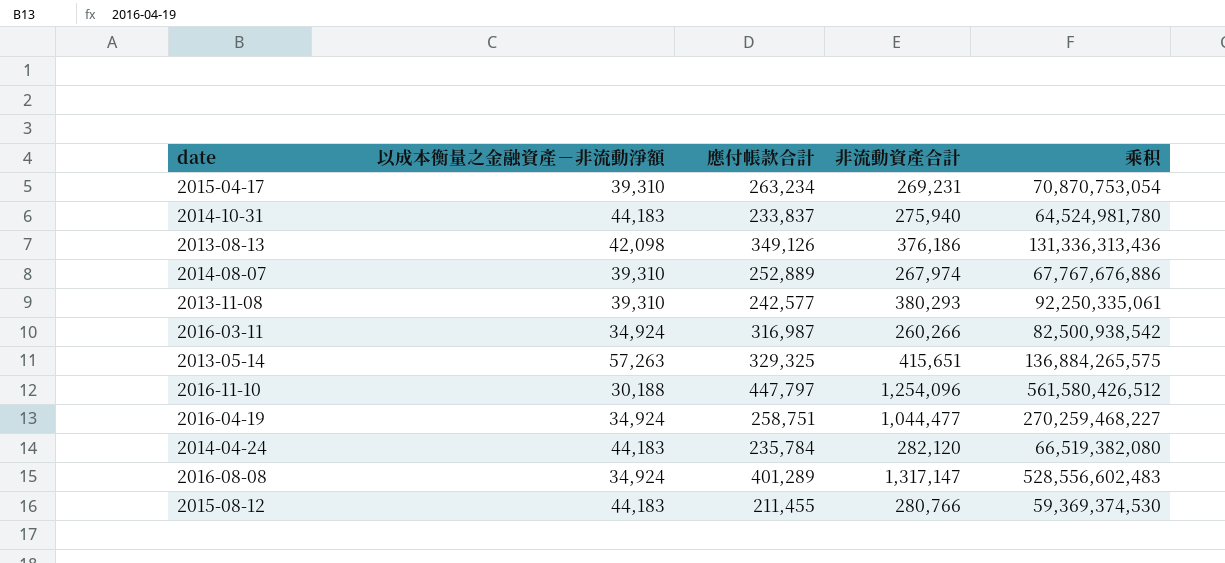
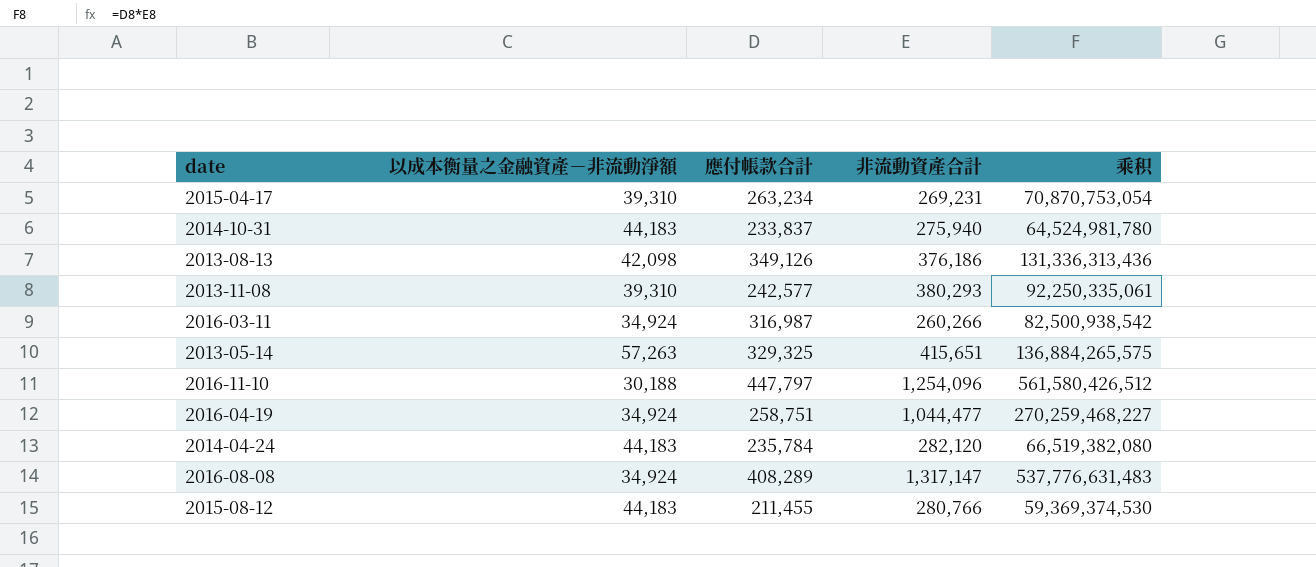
row 2014-08-07: 39,310 | 252,889 | 267,974 | 67,767,676,886 -> none
2016-08-08 | 應付帳款合計: 401,289 -> 408,289
2016-08-08 | 乘积: 528,556,602,483 -> 537,776,631,483

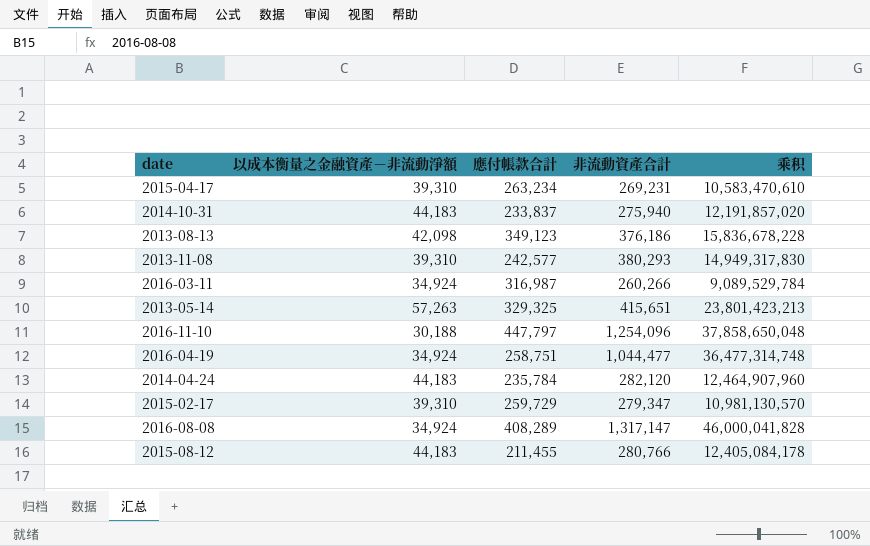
column 乘积 | formula: [應付帳款合計] * [非流動資產合計] -> [以成本衡量之金融資產－非流動淨額] * [非流動資產合計]
2013-08-13 | 應付帳款合計: 349,126 -> 349,123
row 2015-02-17: none -> 39,310 | 259,729 | 279,347 | 10,981,130,570

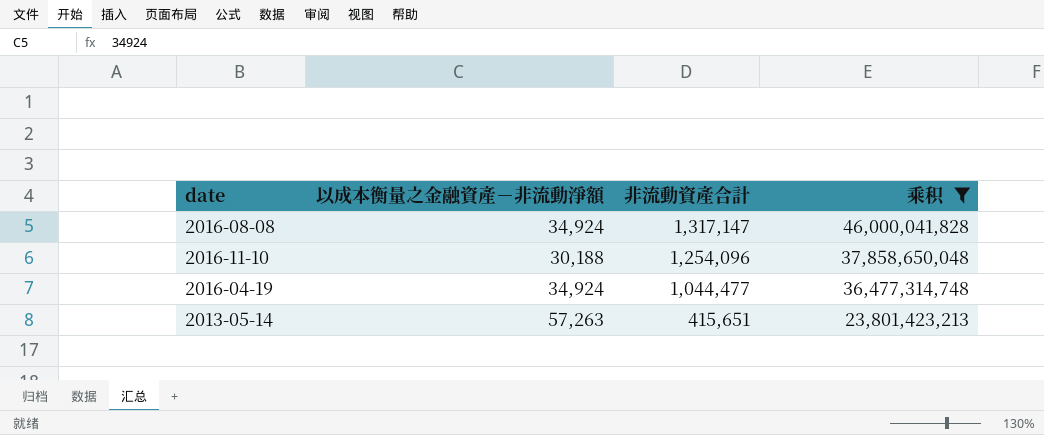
filter: none -> 乘积 >= 23,801,423,213
row order: none -> 非流動資產合計 descending
column 應付帳款合計 | position: 3 -> none

